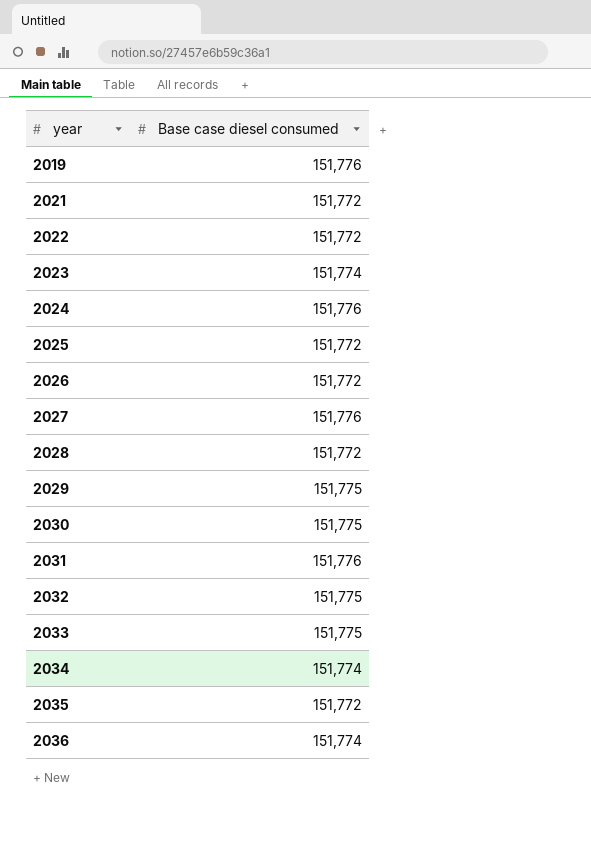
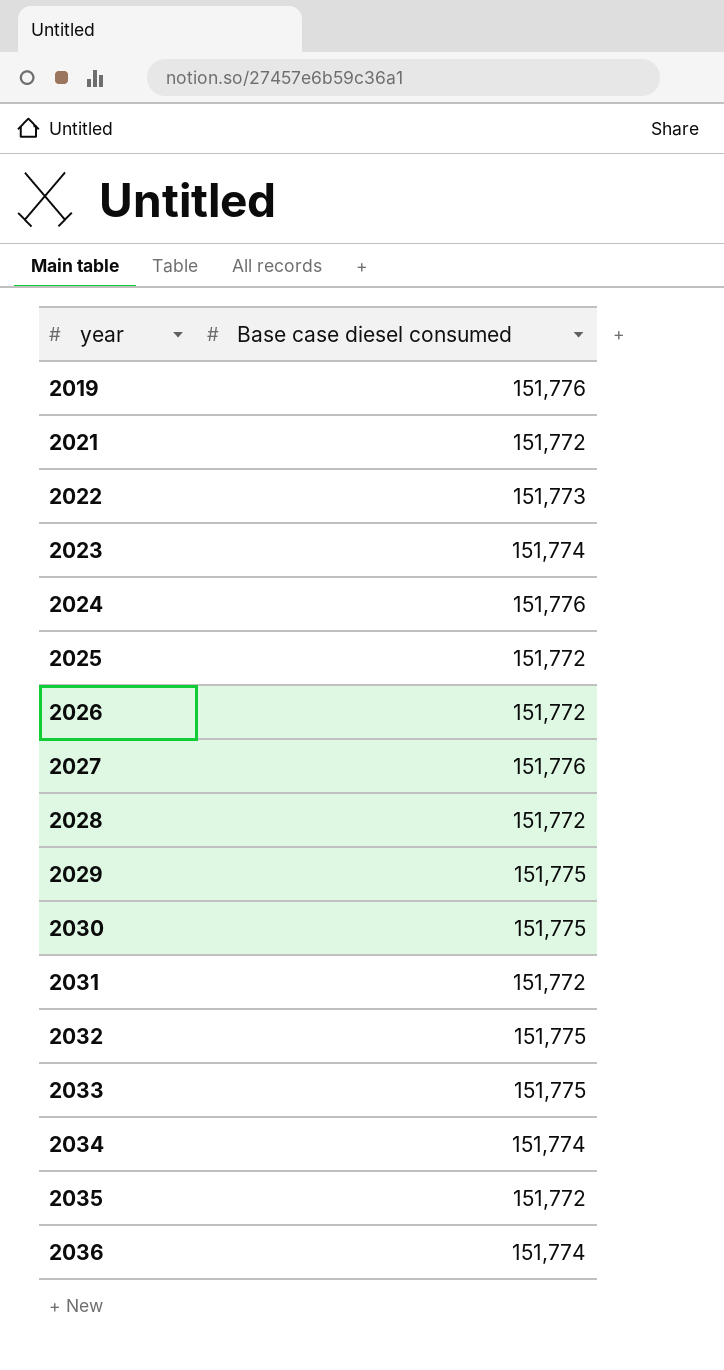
2022 | Base case diesel consumed: 151,772 -> 151,773
2031 | Base case diesel consumed: 151,776 -> 151,772

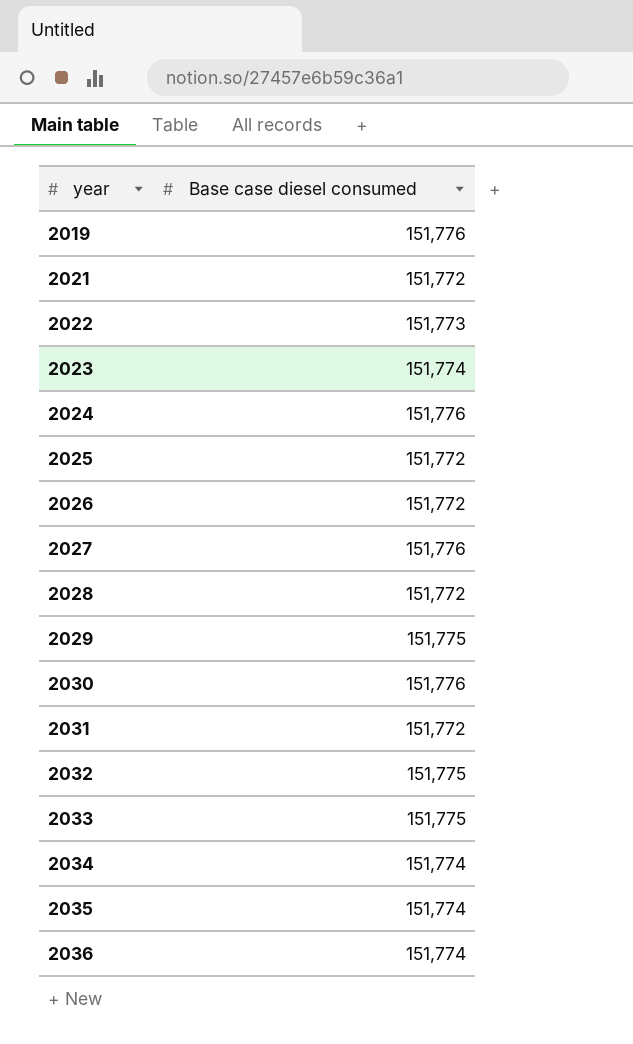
2030 | Base case diesel consumed: 151,775 -> 151,776
2035 | Base case diesel consumed: 151,772 -> 151,774

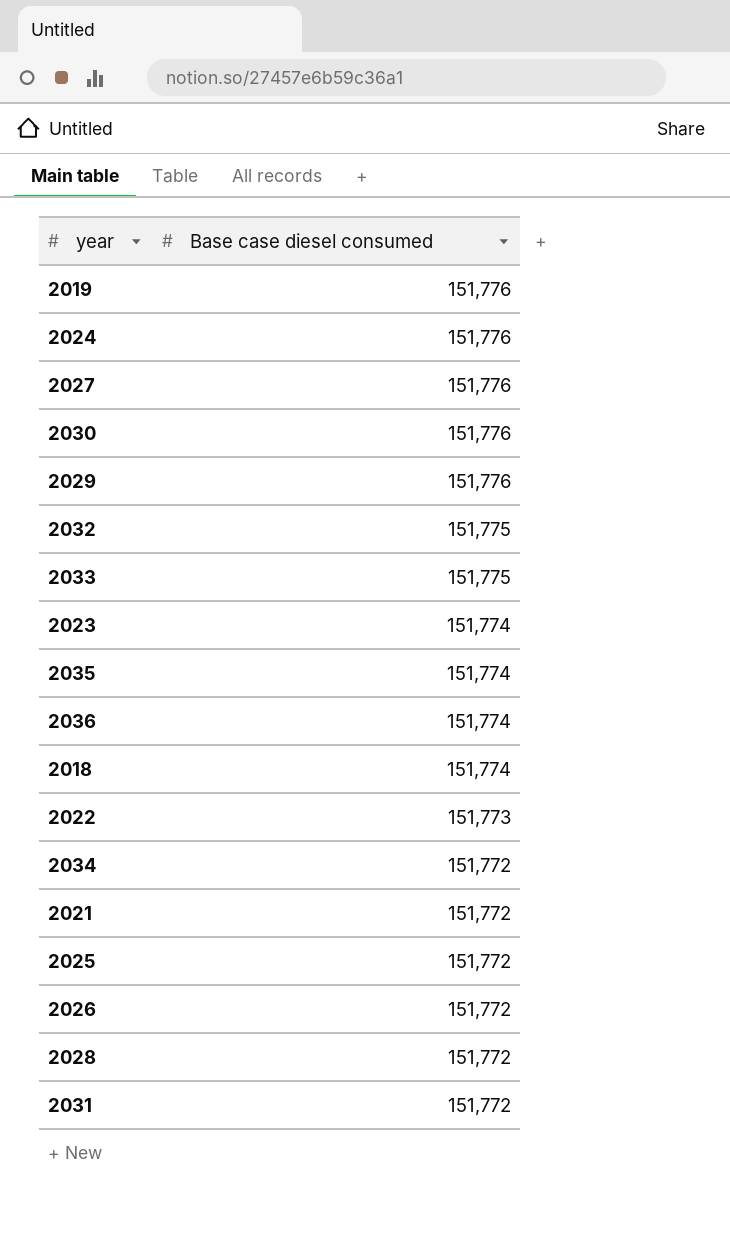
row order: year ascending -> Base case diesel consumed descending
2029 | Base case diesel consumed: 151,775 -> 151,776
row 2018: none -> 151,774
2034 | Base case diesel consumed: 151,774 -> 151,772

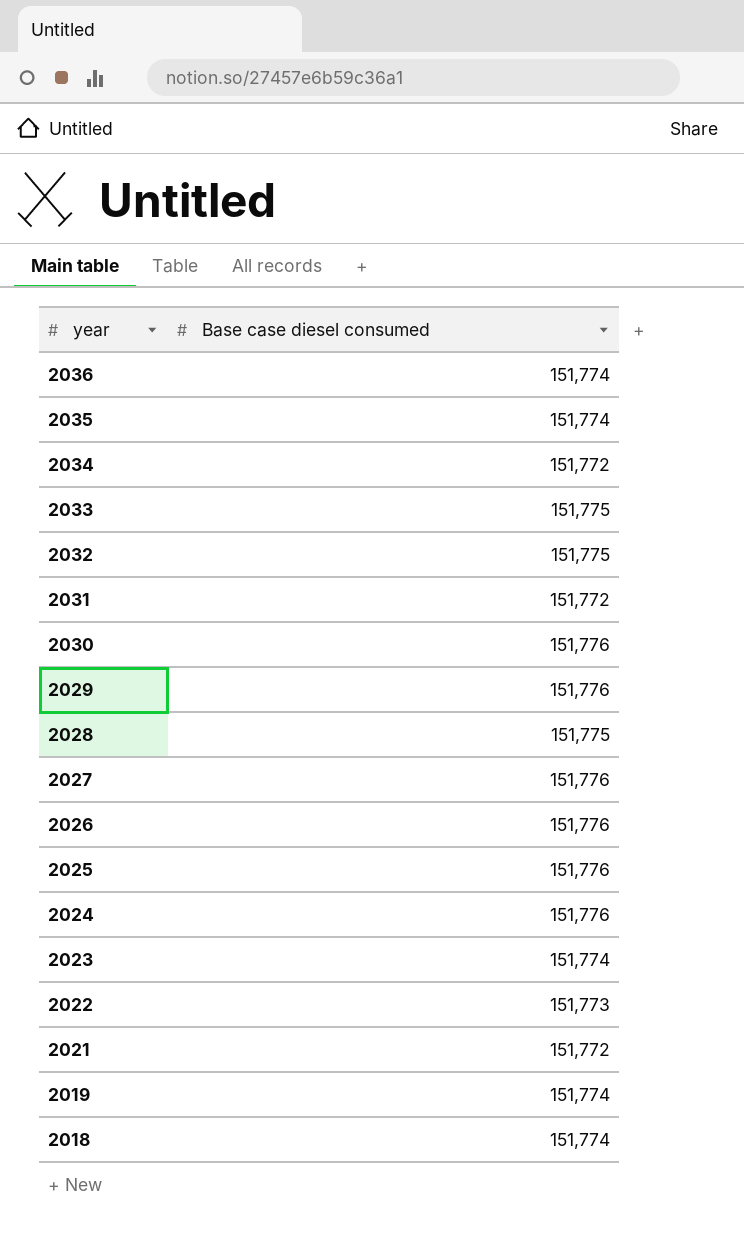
row order: Base case diesel consumed descending -> year descending
2028 | Base case diesel consumed: 151,772 -> 151,775
2026 | Base case diesel consumed: 151,772 -> 151,776
2025 | Base case diesel consumed: 151,772 -> 151,776
2019 | Base case diesel consumed: 151,776 -> 151,774

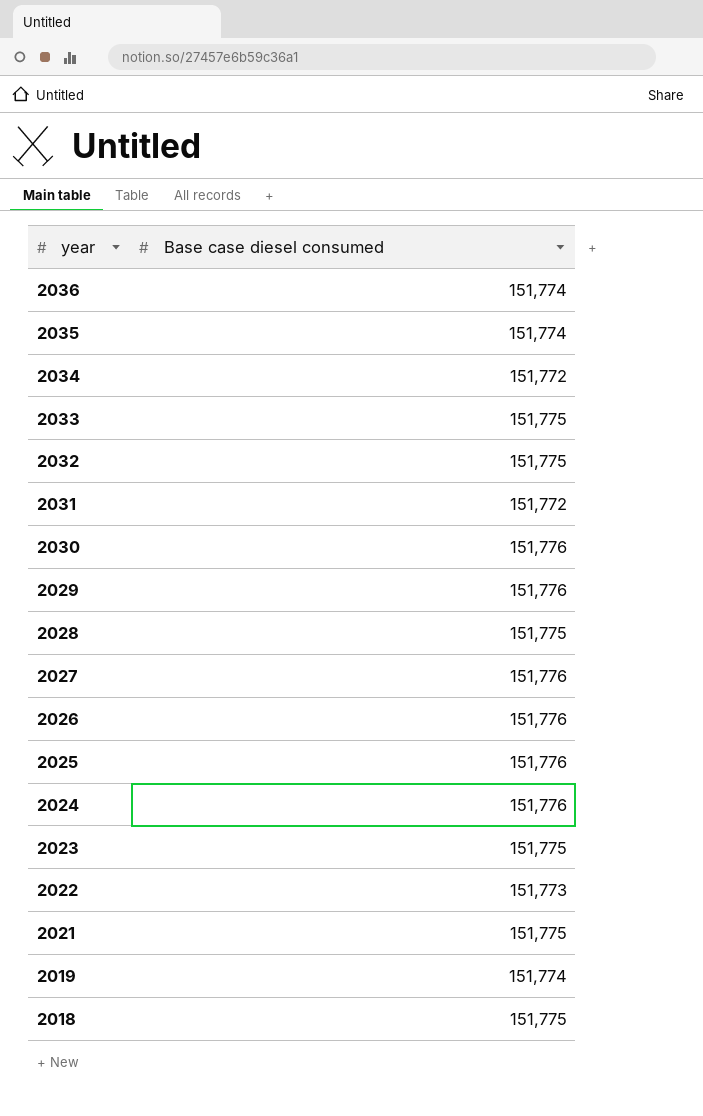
2023 | Base case diesel consumed: 151,774 -> 151,775
2021 | Base case diesel consumed: 151,772 -> 151,775
2018 | Base case diesel consumed: 151,774 -> 151,775

